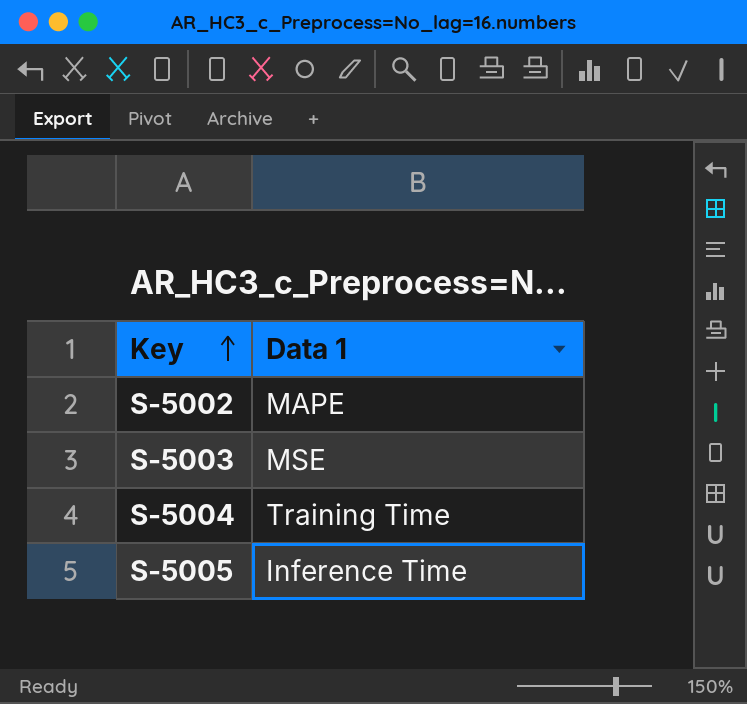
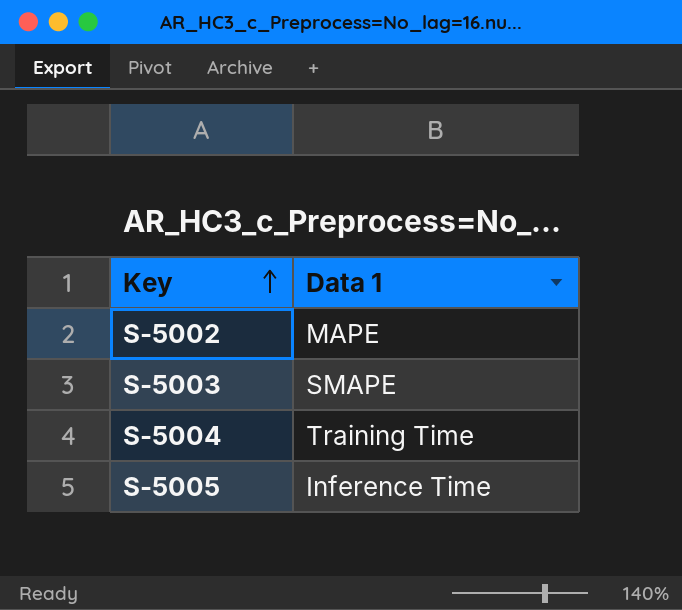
S-5003 | Data 1: MSE -> SMAPE

